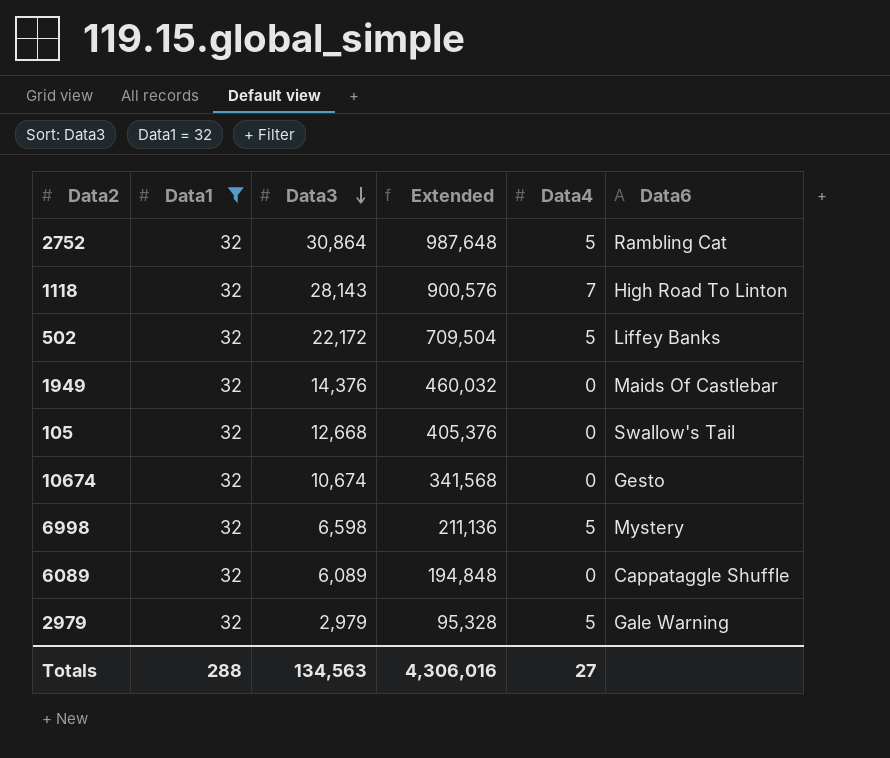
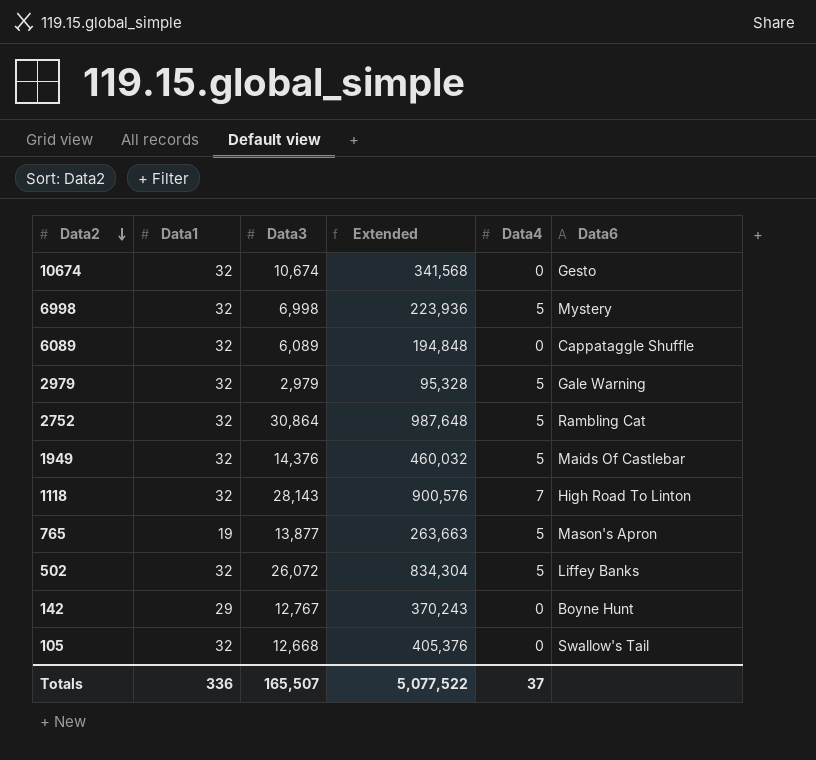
filter: Data1 = 32 -> none
row order: Data3 descending -> Data2 descending
6998 | Data3: 6,598 -> 6,998
6998 | Extended: 211,136 -> 223,936
1949 | Data4: 0 -> 5
502 | Data3: 22,172 -> 26,072
502 | Extended: 709,504 -> 834,304
Totals | Data1: 288 -> 336
Totals | Data3: 134,563 -> 165,507
Totals | Extended: 4,306,016 -> 5,077,522
Totals | Data4: 27 -> 37

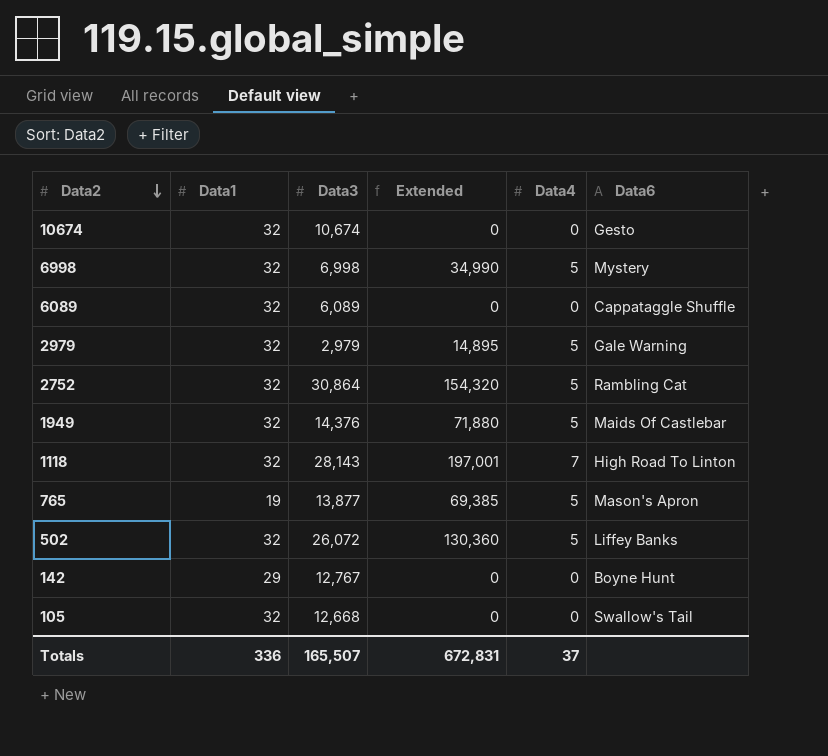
column Extended | formula: [Data1] * [Data3] -> [Data3] * [Data4]
Totals | Extended: 5,077,522 -> 672,831

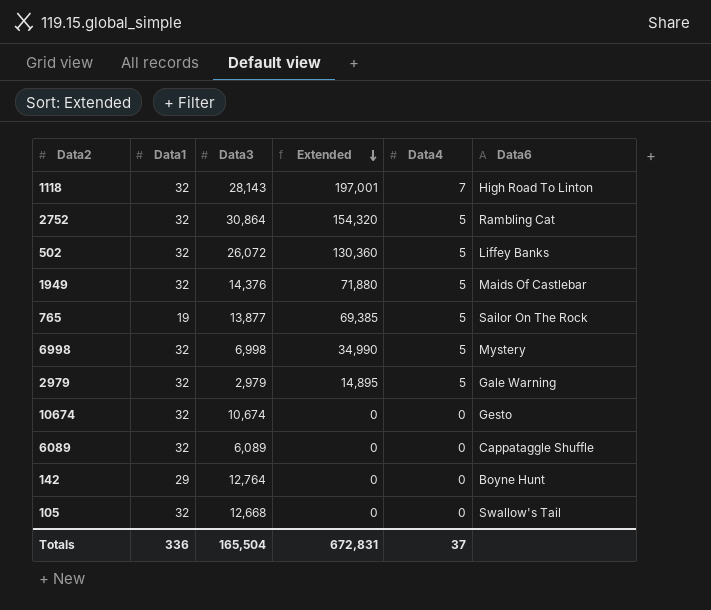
row order: Data2 descending -> Extended descending
765 | Data6: Mason's Apron -> Sailor On The Rock
142 | Data3: 12,767 -> 12,764
Totals | Data3: 165,507 -> 165,504

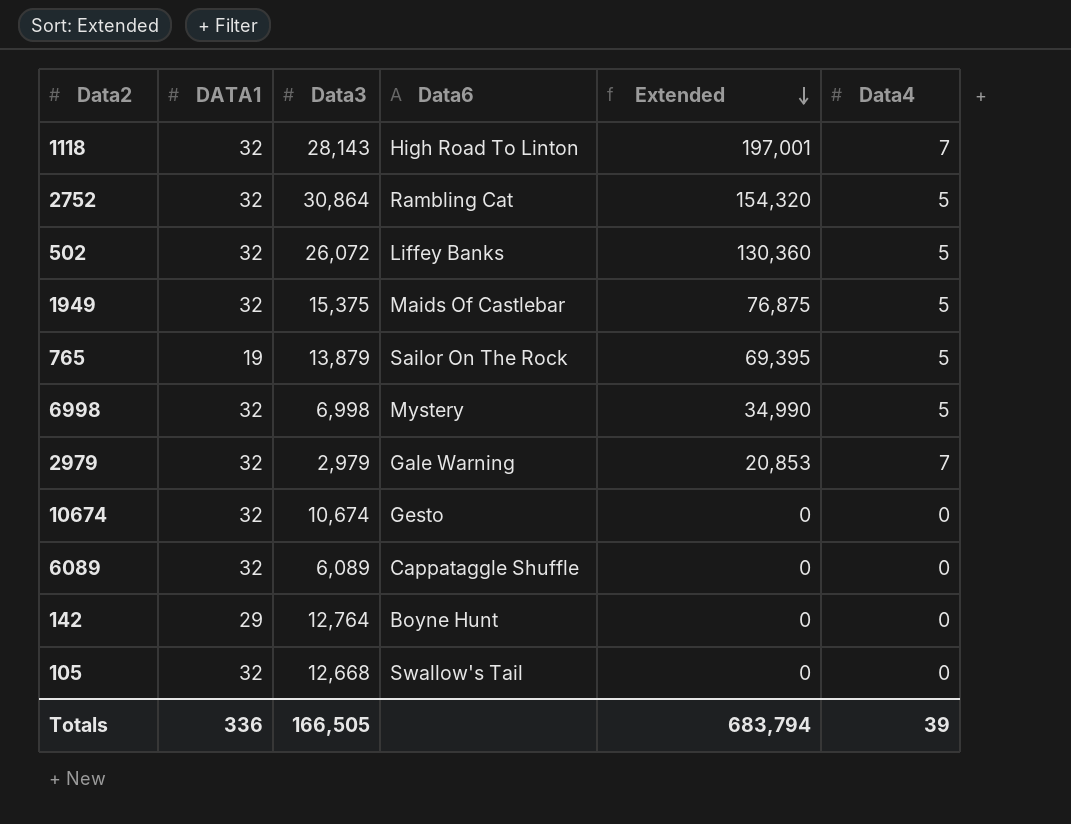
column name: Data1 -> DATA1
column Data6 | position: 6 -> 4
1949 | Data3: 14,376 -> 15,375
1949 | Extended: 71,880 -> 76,875
765 | Data3: 13,877 -> 13,879
765 | Extended: 69,385 -> 69,395
2979 | Extended: 14,895 -> 20,853
2979 | Data4: 5 -> 7
Totals | Data3: 165,504 -> 166,505
Totals | Extended: 672,831 -> 683,794
Totals | Data4: 37 -> 39

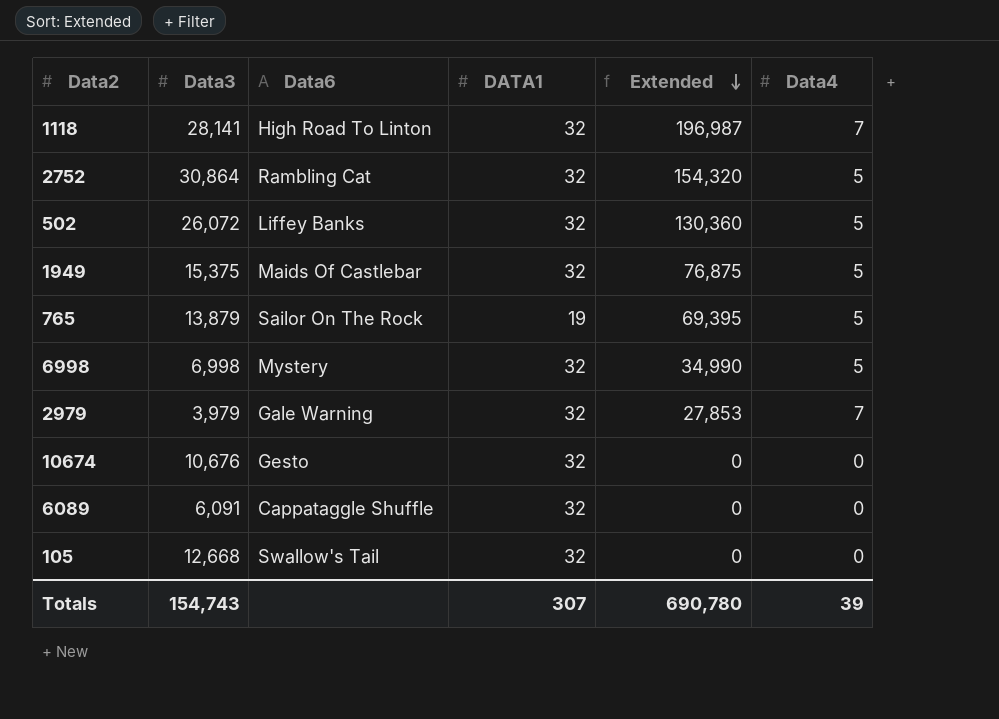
column DATA1 | position: 2 -> 4
row 142: 29 | 12,764 | Boyne Hunt | 0 | 0 -> none
1118 | Data3: 28,143 -> 28,141
1118 | Extended: 197,001 -> 196,987
2979 | Data3: 2,979 -> 3,979
2979 | Extended: 20,853 -> 27,853
10674 | Data3: 10,674 -> 10,676
6089 | Data3: 6,089 -> 6,091
Totals | Data3: 166,505 -> 154,743
Totals | DATA1: 336 -> 307
Totals | Extended: 683,794 -> 690,780

